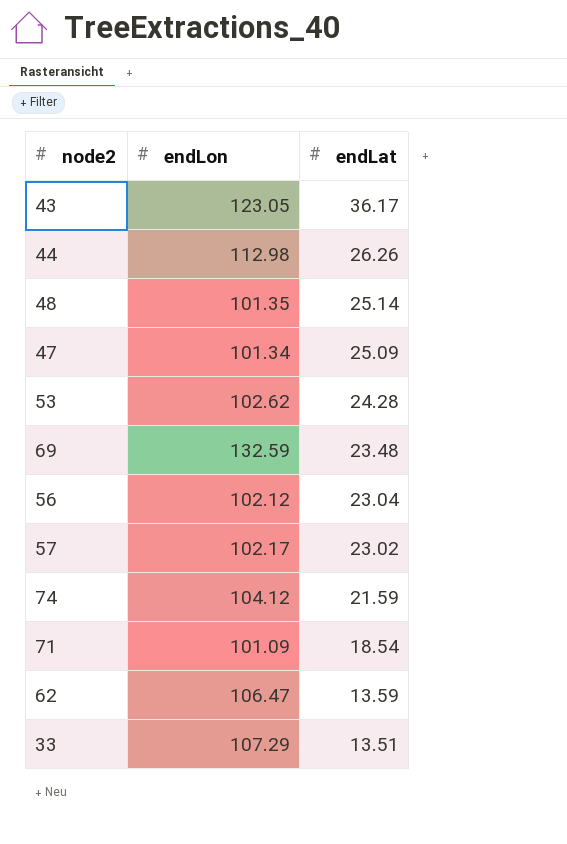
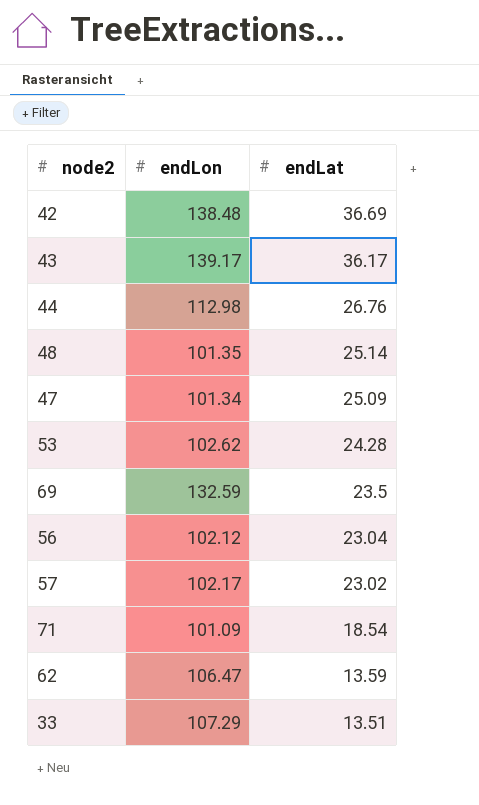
row 74: 104.12 | 21.59 -> none
row 42: none -> 138.48 | 36.69
43 | endLon: 123.05 -> 139.17
44 | endLat: 26.26 -> 26.76
69 | endLat: 23.48 -> 23.5

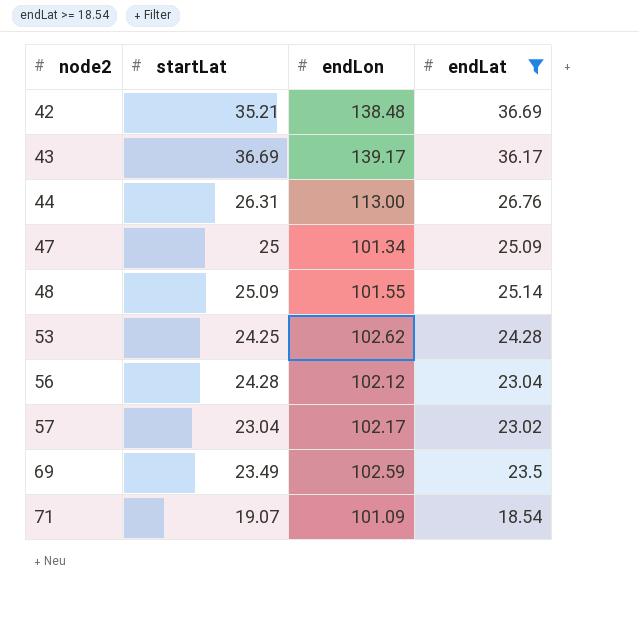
filter: none -> endLat >= 18.54
row order: endLat descending -> node2 ascending
column startLat | position: none -> 2
44 | endLon: 112.98 -> 113.00
48 | endLon: 101.35 -> 101.55
69 | endLon: 132.59 -> 102.59

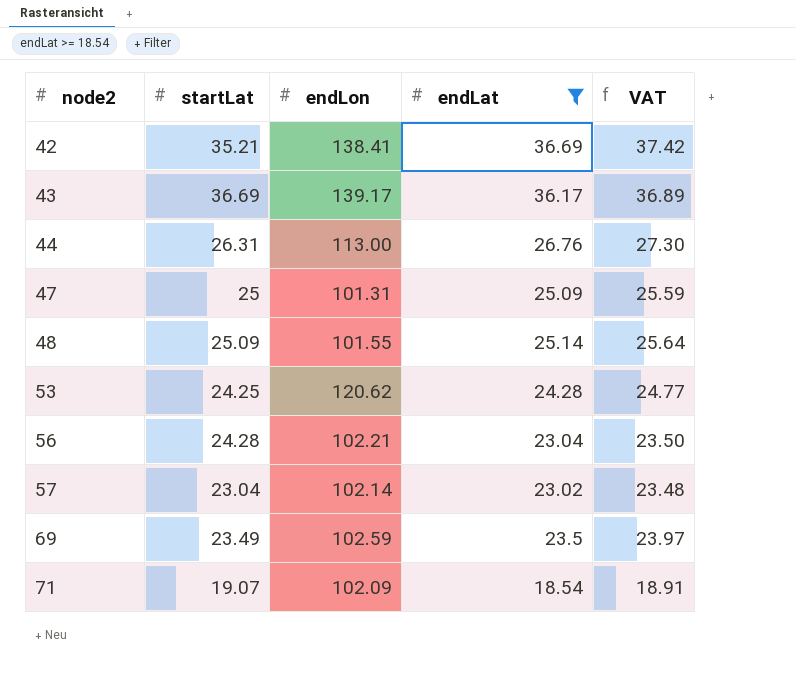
column VAT | formula: none -> [endLat] * 1.02
42 | endLon: 138.48 -> 138.41
47 | endLon: 101.34 -> 101.31
53 | endLon: 102.62 -> 120.62
56 | endLon: 102.12 -> 102.21
57 | endLon: 102.17 -> 102.14
71 | endLon: 101.09 -> 102.09

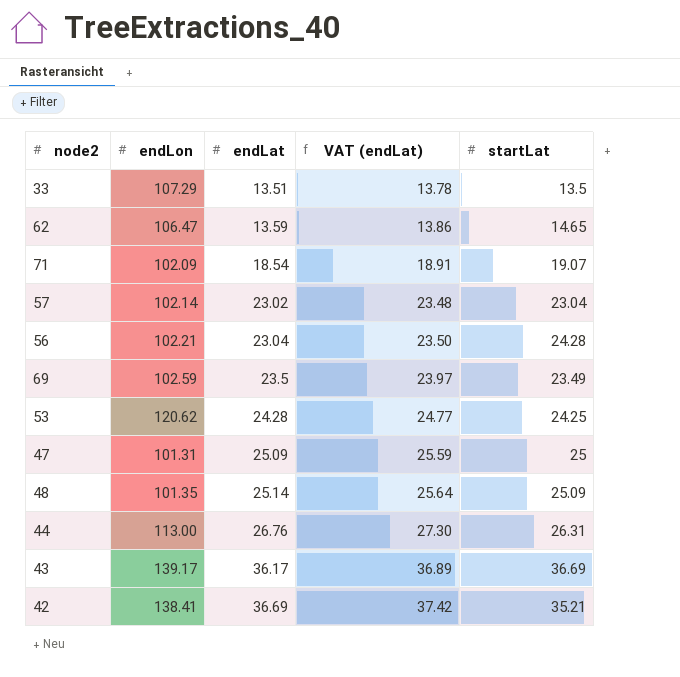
filter: endLat >= 18.54 -> none
row order: node2 ascending -> endLat ascending
column name: VAT -> VAT (endLat)
column startLat | position: 2 -> 5
48 | endLon: 101.55 -> 101.35

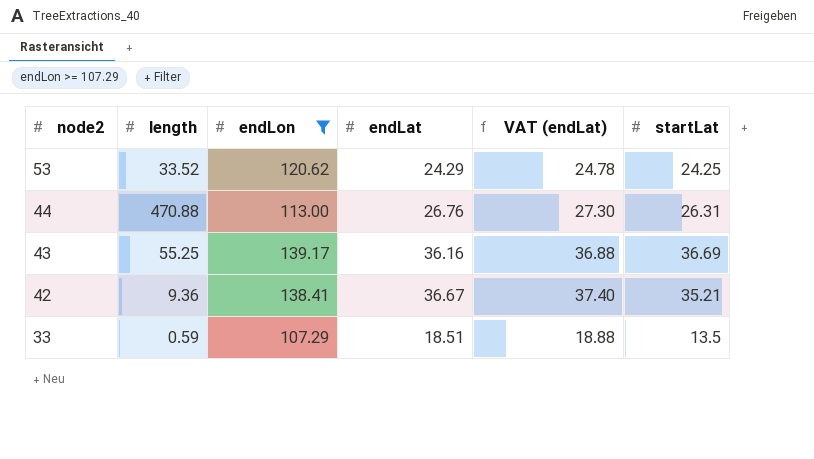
filter: none -> endLon >= 107.29
row order: endLat ascending -> node2 descending
column length | position: none -> 2
53 | endLat: 24.28 -> 24.29
53 | VAT (endLat): 24.77 -> 24.78
43 | endLat: 36.17 -> 36.16
43 | VAT (endLat): 36.89 -> 36.88
42 | endLat: 36.69 -> 36.67
42 | VAT (endLat): 37.42 -> 37.40
33 | endLat: 13.51 -> 18.51
33 | VAT (endLat): 13.78 -> 18.88

